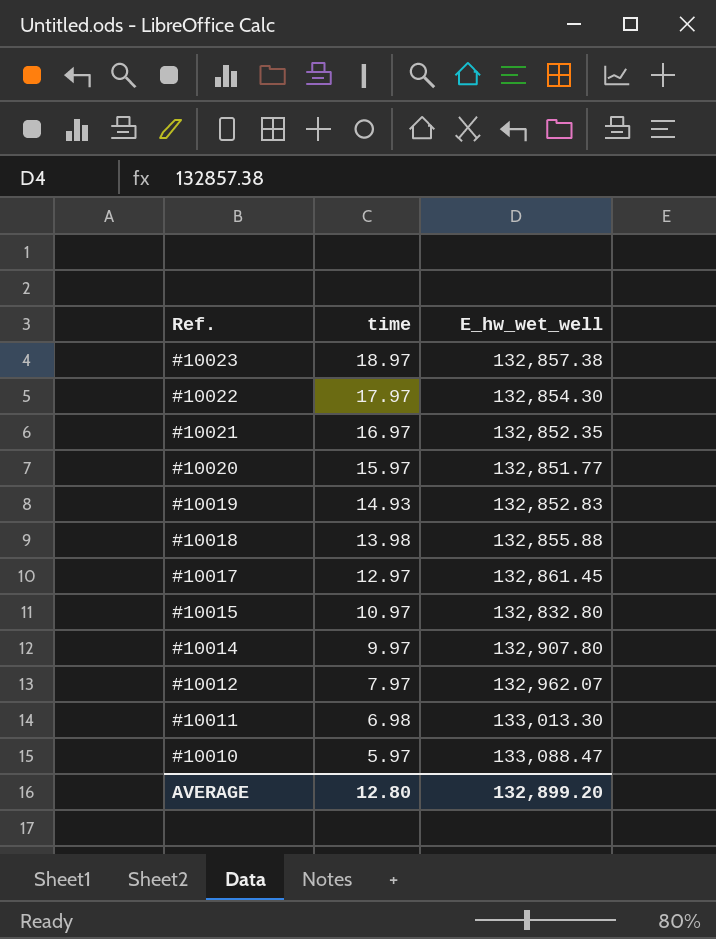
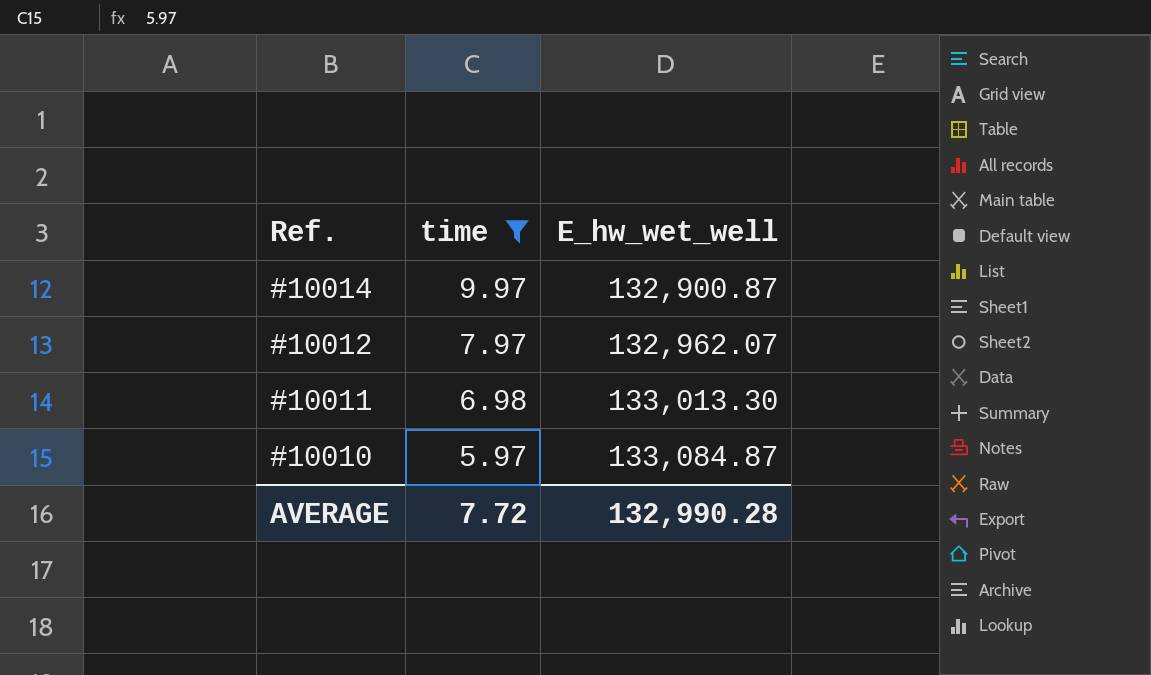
filter: none -> time <= 9.97
#10014 | E_hw_wet_well: 132,907.80 -> 132,900.87
#10010 | E_hw_wet_well: 133,088.47 -> 133,084.87
AVERAGE | time: 12.80 -> 7.72
AVERAGE | E_hw_wet_well: 132,899.20 -> 132,990.28

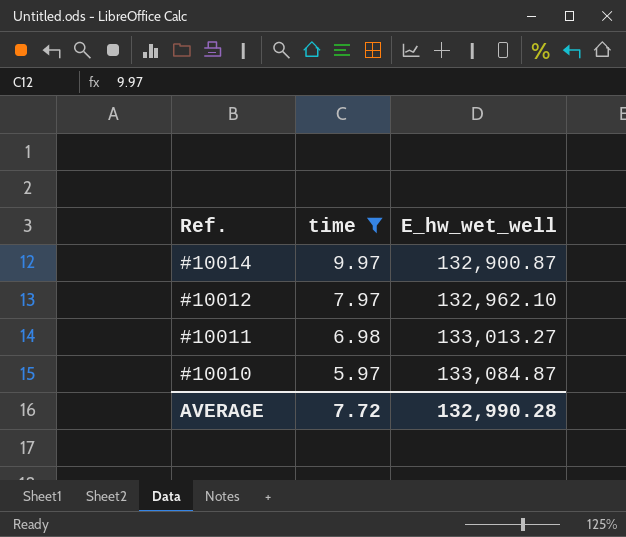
#10012 | E_hw_wet_well: 132,962.07 -> 132,962.10
#10011 | E_hw_wet_well: 133,013.30 -> 133,013.27

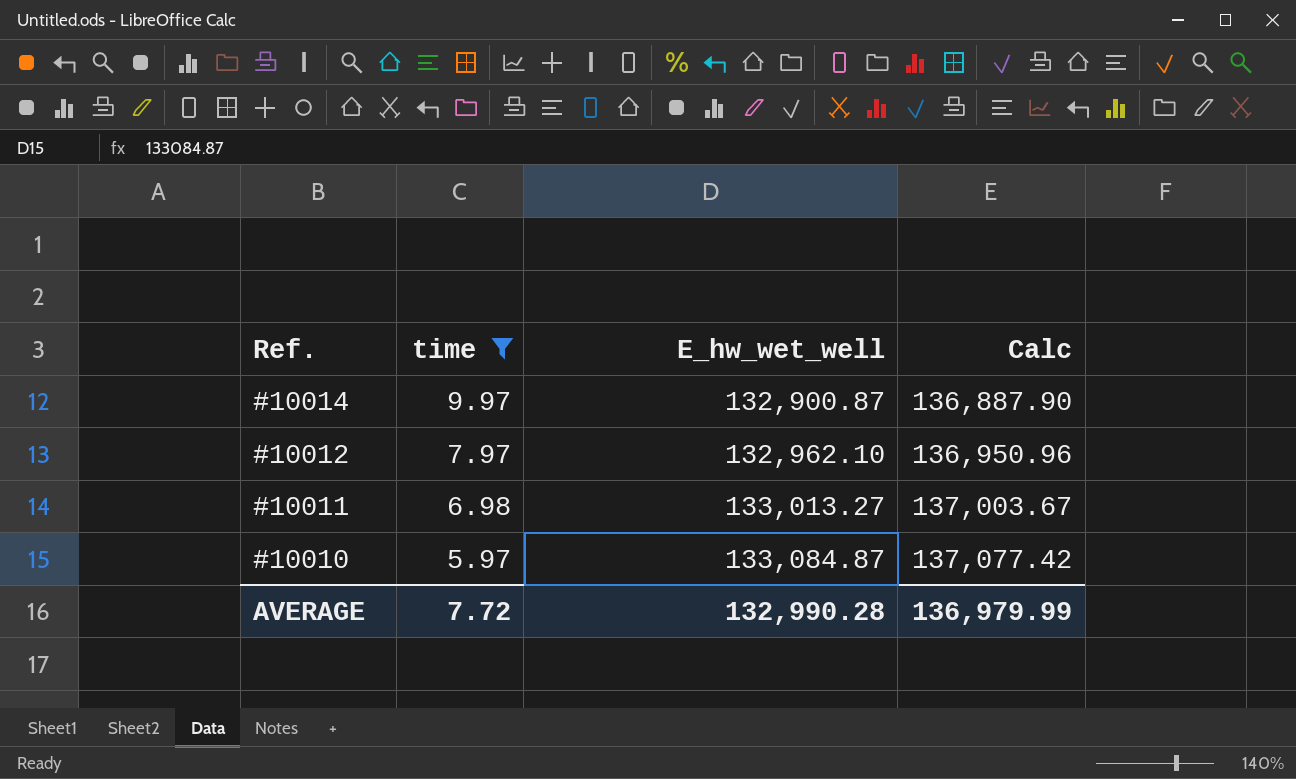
column Calc | formula: none -> [E_hw_wet_well] * 1.03

